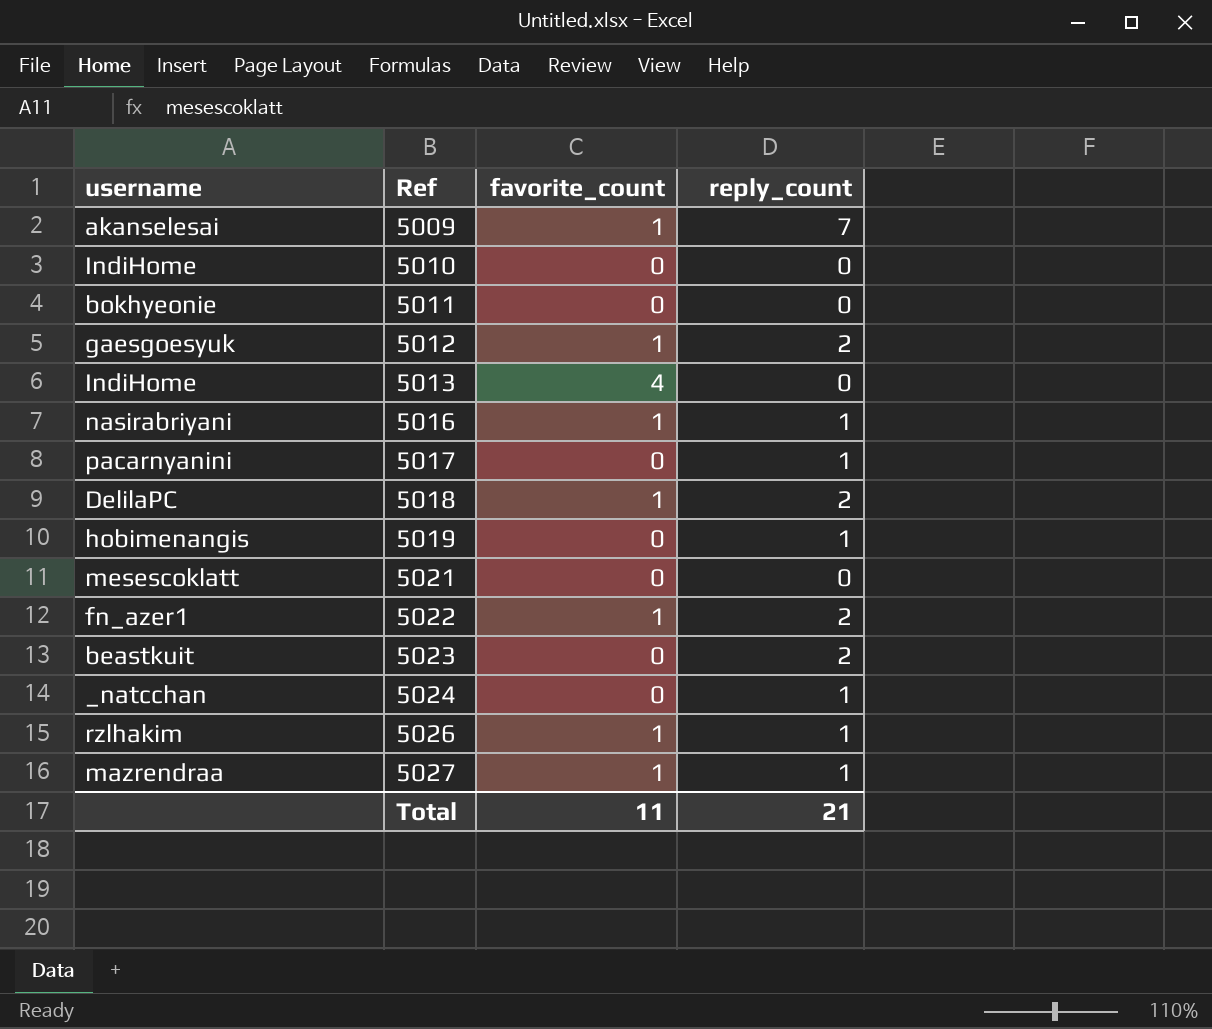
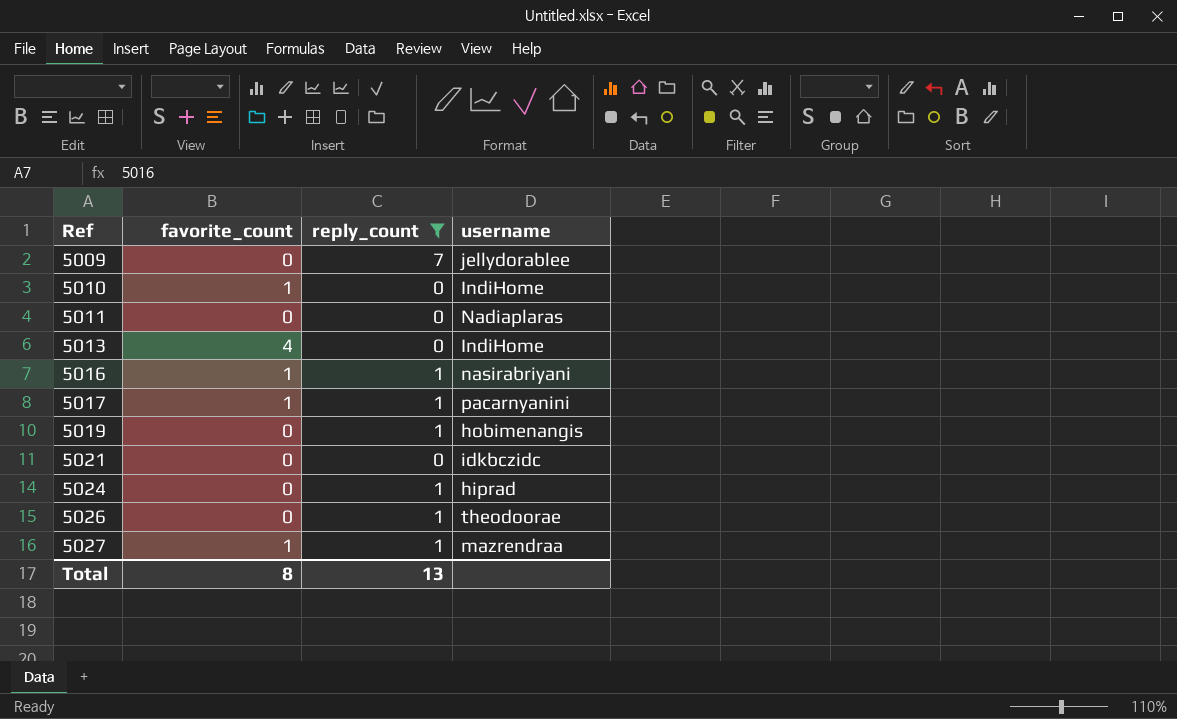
filter: none -> reply_count != 2
column username | position: 1 -> 4
5009 | favorite_count: 1 -> 0
5009 | username: akanselesai -> jellydorablee
5010 | favorite_count: 0 -> 1
5011 | username: bokhyeonie -> Nadiaplaras
5017 | favorite_count: 0 -> 1
5021 | username: mesescoklatt -> idkbczidc
5024 | username: _natcchan -> hiprad
5026 | favorite_count: 1 -> 0
5026 | username: rzlhakim -> theodoorae
Total | favorite_count: 11 -> 8
Total | reply_count: 21 -> 13

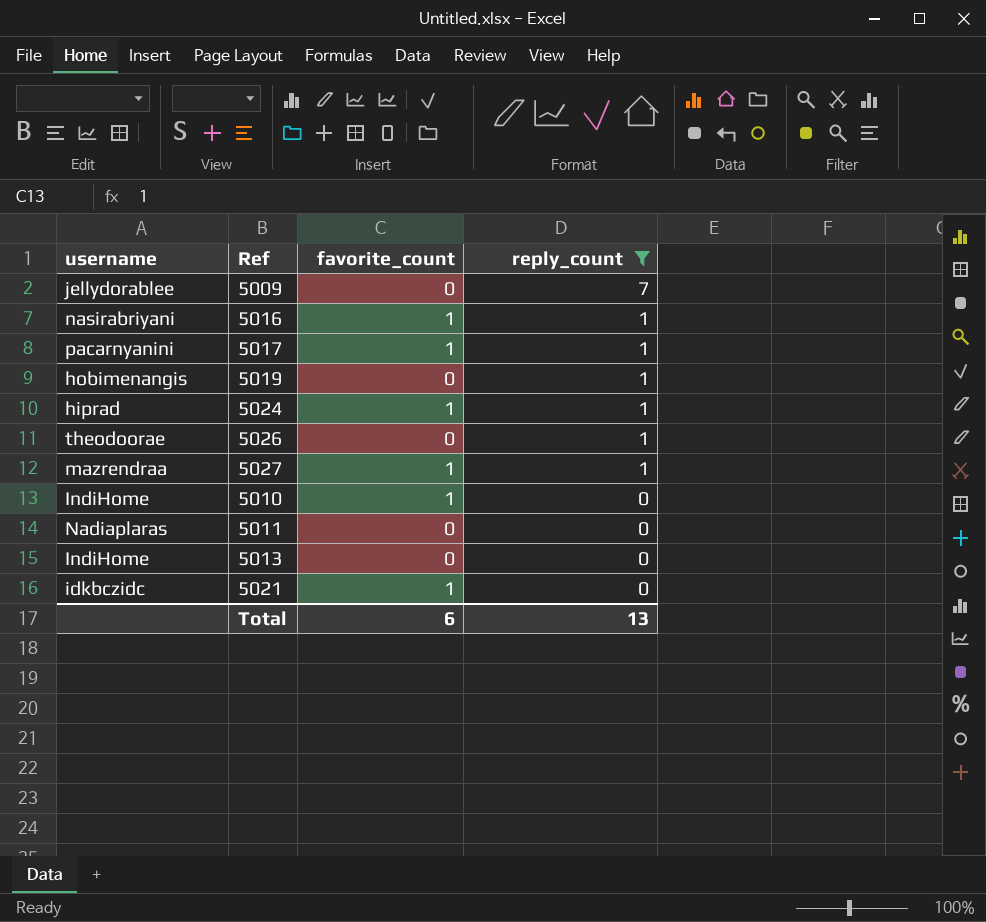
row order: Ref ascending -> reply_count descending
column username | position: 4 -> 1
5024 | favorite_count: 0 -> 1
5013 | favorite_count: 4 -> 0
5021 | favorite_count: 0 -> 1
Total | favorite_count: 8 -> 6

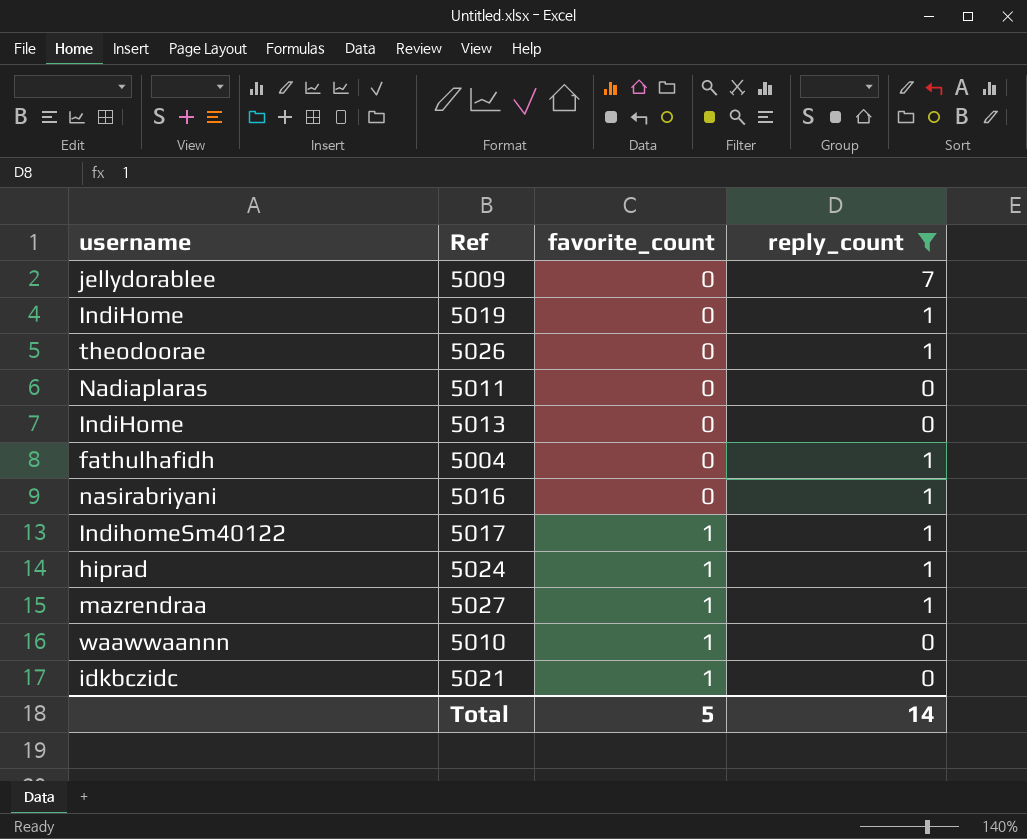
row order: reply_count descending -> favorite_count ascending
5019 | username: hobimenangis -> IndiHome
row 5004: none -> fathulhafidh | 0 | 1
5016 | favorite_count: 1 -> 0
5017 | username: pacarnyanini -> IndihomeSm40122
5010 | username: IndiHome -> waawwaannn
Total | favorite_count: 6 -> 5
Total | reply_count: 13 -> 14

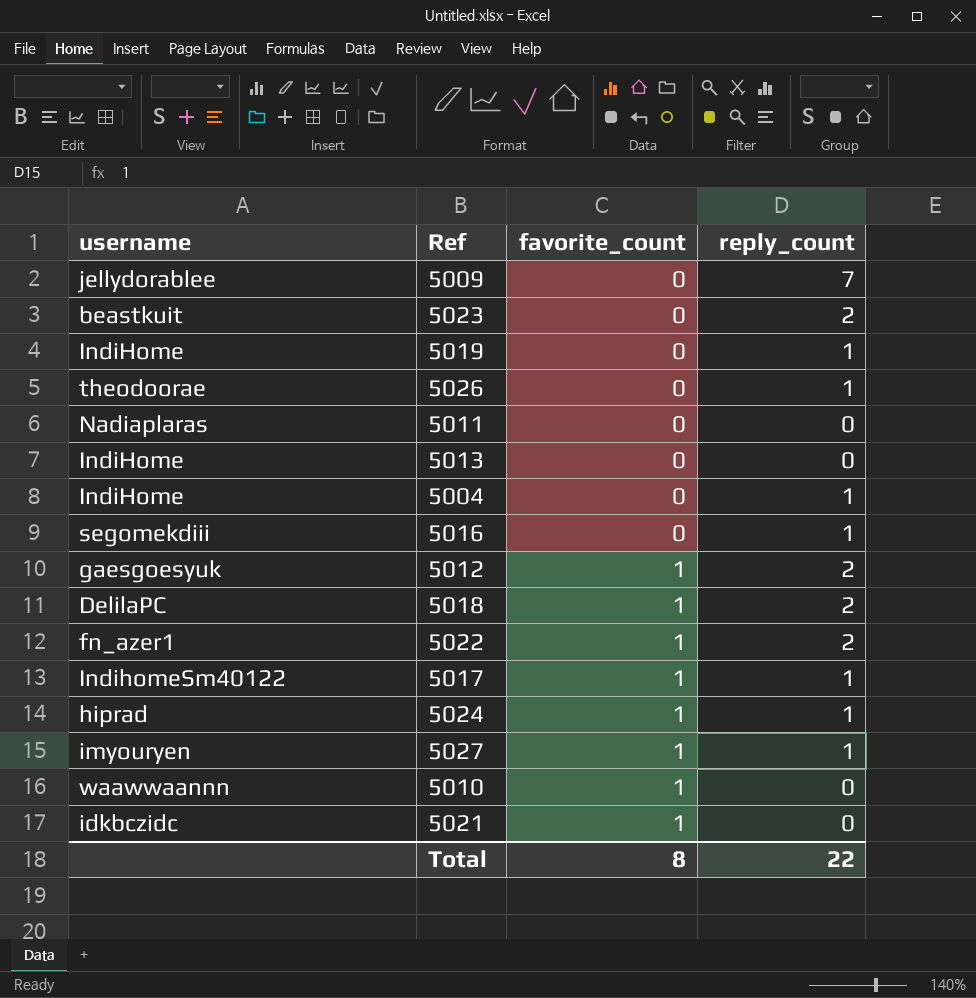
filter: reply_count != 2 -> none
5004 | username: fathulhafidh -> IndiHome
5016 | username: nasirabriyani -> segomekdiii
5027 | username: mazrendraa -> imyouryen
Total | favorite_count: 5 -> 8
Total | reply_count: 14 -> 22

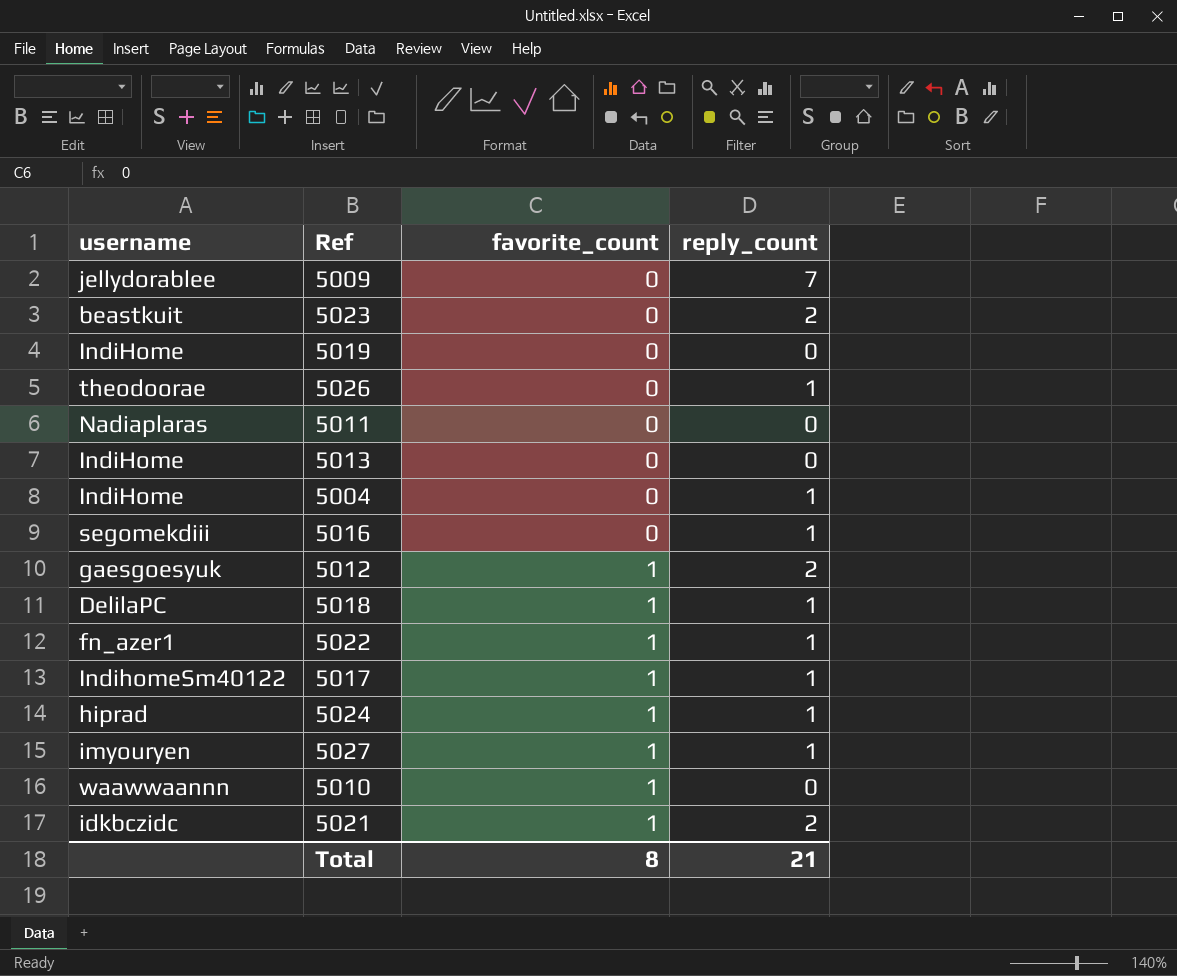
5019 | reply_count: 1 -> 0
5018 | reply_count: 2 -> 1
5022 | reply_count: 2 -> 1
5021 | reply_count: 0 -> 2
Total | reply_count: 22 -> 21

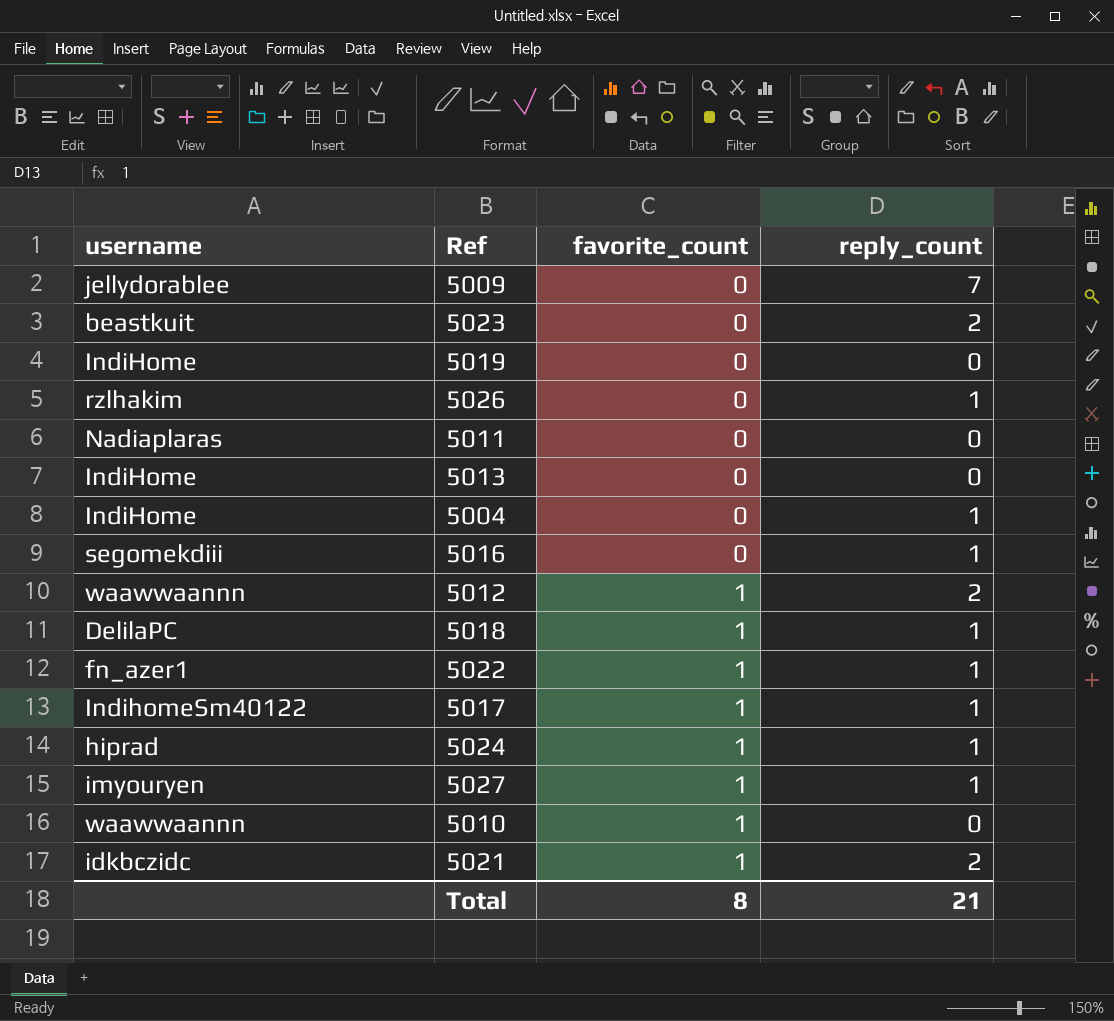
5026 | username: theodoorae -> rzlhakim
5012 | username: gaesgoesyuk -> waawwaannn

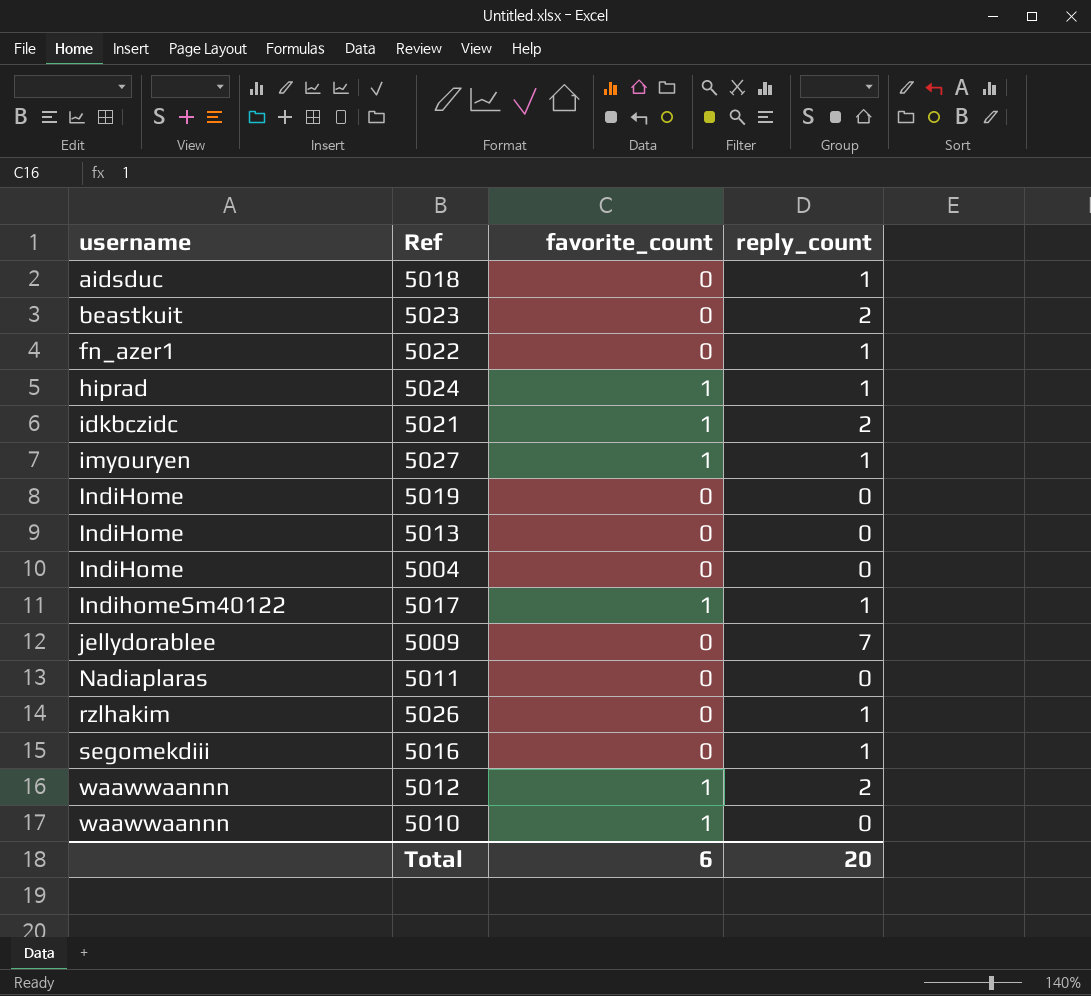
row order: favorite_count ascending -> username ascending
5018 | username: DelilaPC -> aidsduc
5018 | favorite_count: 1 -> 0
5022 | favorite_count: 1 -> 0
5004 | reply_count: 1 -> 0
Total | favorite_count: 8 -> 6
Total | reply_count: 21 -> 20

